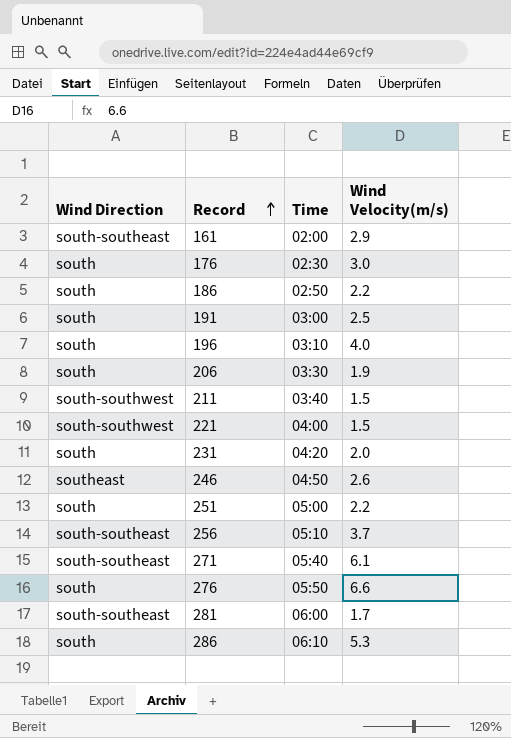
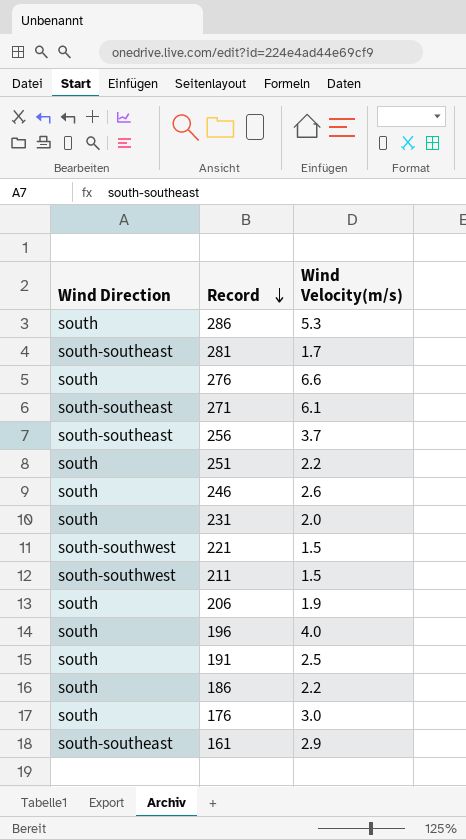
row order: Record ascending -> Record descending
column Time | position: 3 -> none
246 | Wind Direction: southeast -> south

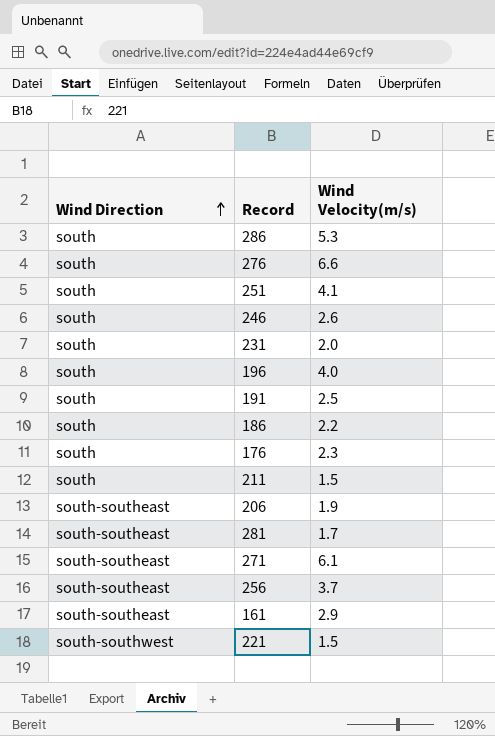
row order: Record descending -> Wind Direction ascending
251 | Wind Velocity(m/s): 2.2 -> 4.1
176 | Wind Velocity(m/s): 3.0 -> 2.3
211 | Wind Direction: south-southwest -> south
206 | Wind Direction: south -> south-southeast

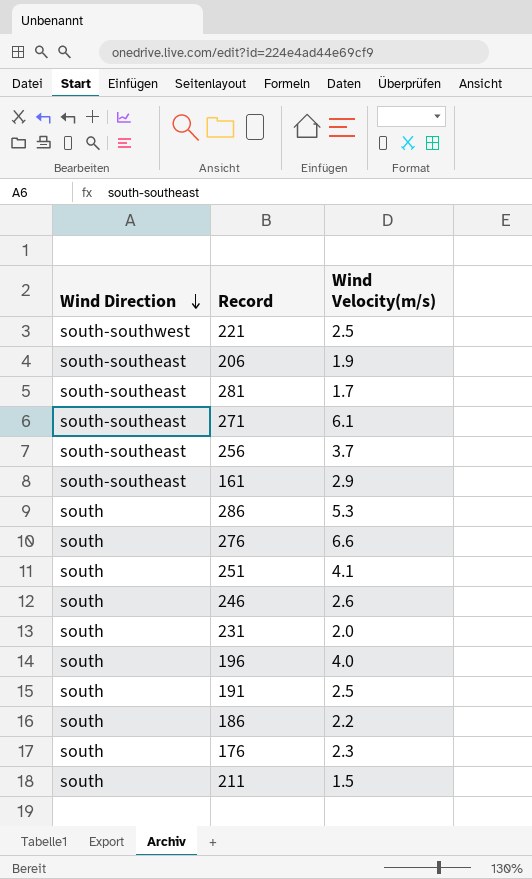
row order: Wind Direction ascending -> Wind Direction descending
221 | Wind Velocity(m/s): 1.5 -> 2.5

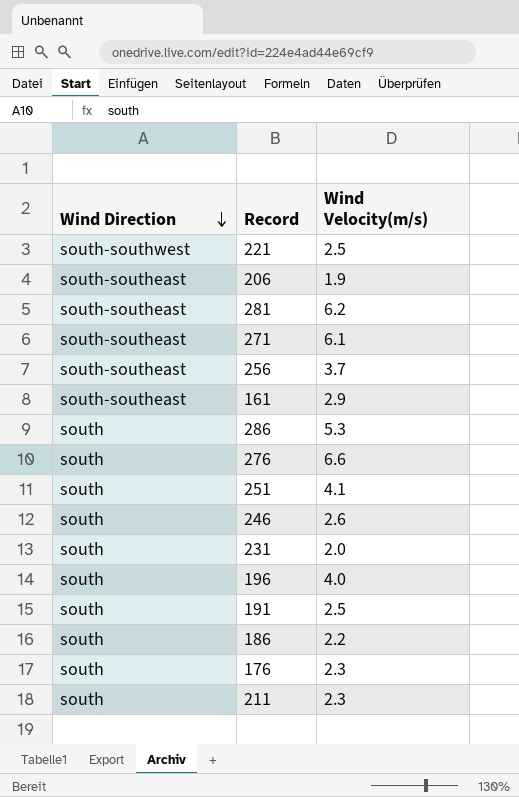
281 | Wind Velocity(m/s): 1.7 -> 6.2
211 | Wind Velocity(m/s): 1.5 -> 2.3

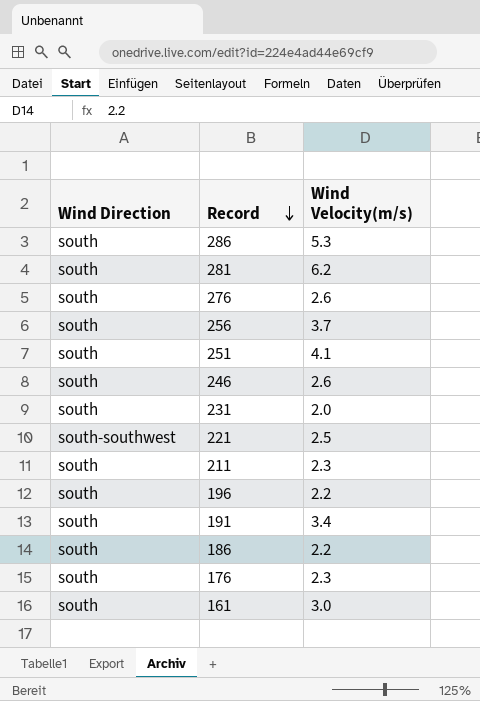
row order: Wind Direction descending -> Record descending
row 206: south-southeast | 1.9 -> none
row 271: south-southeast | 6.1 -> none
281 | Wind Direction: south-southeast -> south
276 | Wind Velocity(m/s): 6.6 -> 2.6
256 | Wind Direction: south-southeast -> south
196 | Wind Velocity(m/s): 4.0 -> 2.2
191 | Wind Velocity(m/s): 2.5 -> 3.4
161 | Wind Direction: south-southeast -> south
161 | Wind Velocity(m/s): 2.9 -> 3.0

